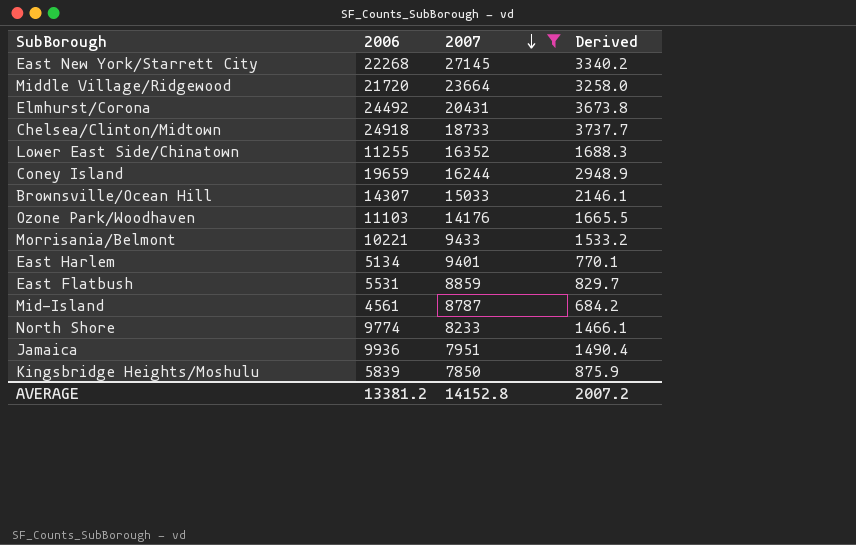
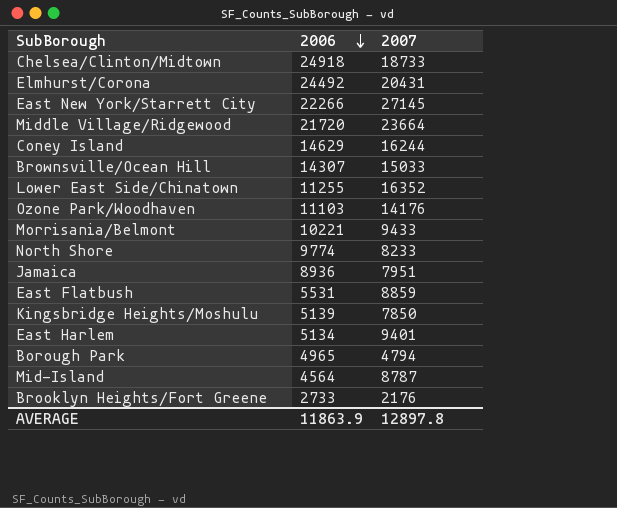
filter: 2007 >= 7850 -> none
row order: 2007 descending -> 2006 descending
column Derived | formula: [2006] * 0.15 -> none
East New York/Starrett City | 2006: 22268 -> 22266
Coney Island | 2006: 19659 -> 14629
Jamaica | 2006: 9936 -> 8936
Kingsbridge Heights/Moshulu | 2006: 5839 -> 5139
Mid-Island | 2006: 4561 -> 4564
AVERAGE | 2006: 13381.2 -> 11863.9
AVERAGE | 2007: 14152.8 -> 12897.8

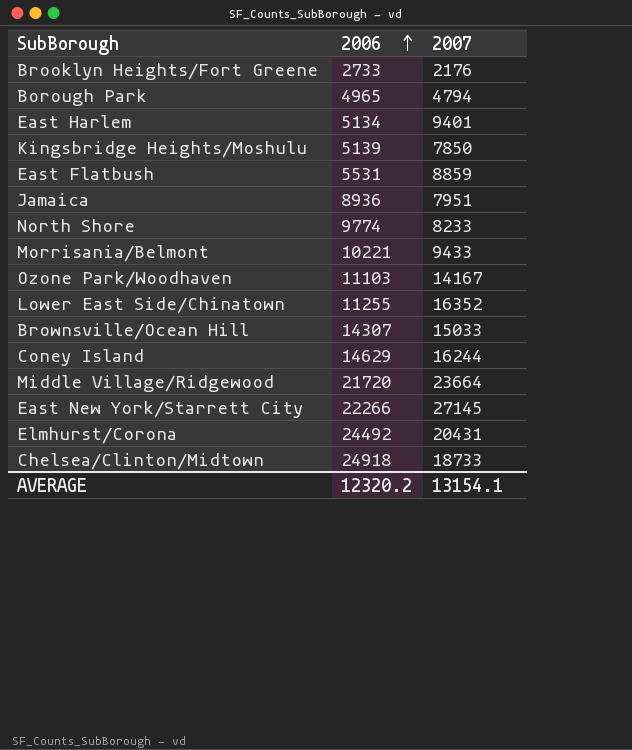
row order: 2006 descending -> 2006 ascending
row Mid-Island: 4564 | 8787 -> none
Ozone Park/Woodhaven | 2007: 14176 -> 14167
AVERAGE | 2006: 11863.9 -> 12320.2
AVERAGE | 2007: 12897.8 -> 13154.1

